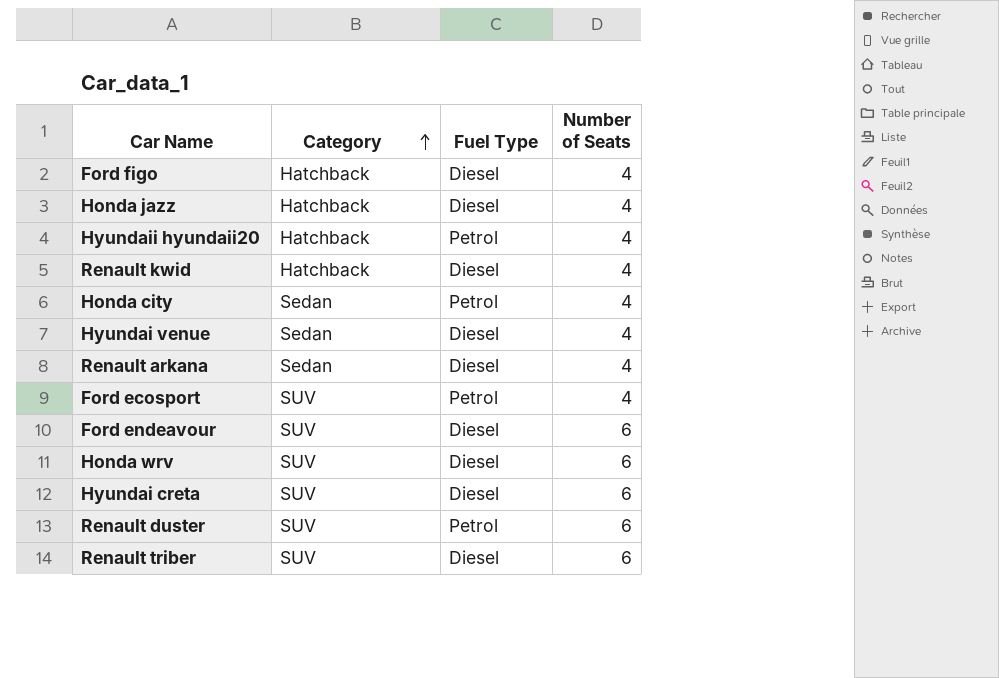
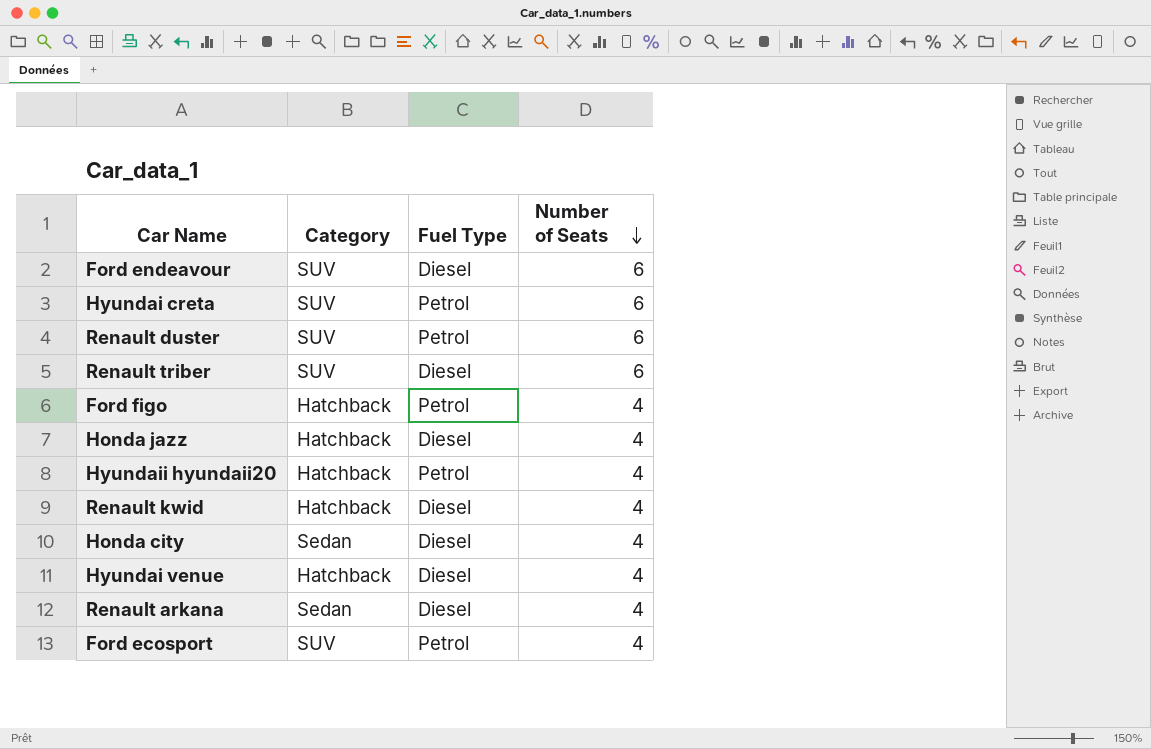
row order: Category ascending -> Number of Seats descending
row Honda wrv: SUV | Diesel | 6 -> none
Hyundai creta | Fuel Type: Diesel -> Petrol
Ford figo | Fuel Type: Diesel -> Petrol
Honda city | Fuel Type: Petrol -> Diesel
Hyundai venue | Category: Sedan -> Hatchback

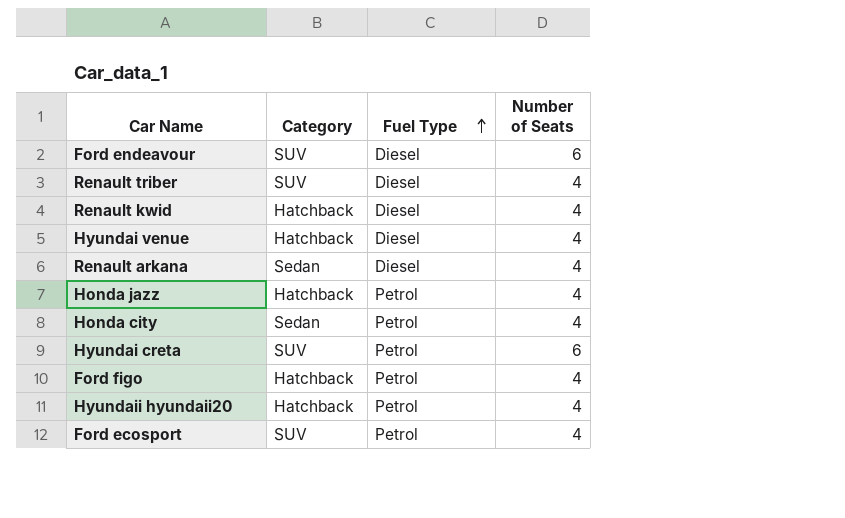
row order: Number of Seats descending -> Fuel Type ascending
row Renault duster: SUV | Petrol | 6 -> none
Renault triber | Number of Seats: 6 -> 4
Honda jazz | Fuel Type: Diesel -> Petrol
Honda city | Fuel Type: Diesel -> Petrol

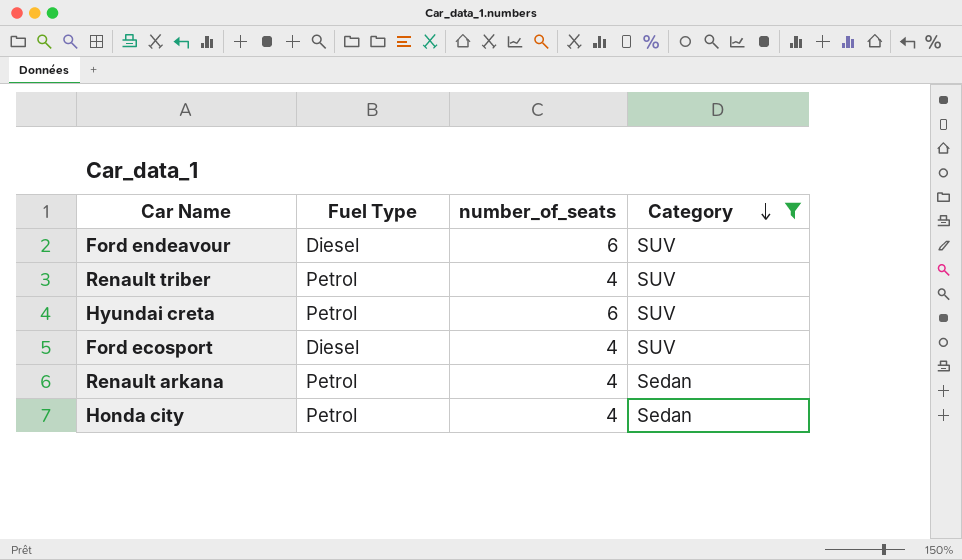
filter: none -> Category != Hatchback
row order: Fuel Type ascending -> Category descending
column name: Number of Seats -> number_of_seats
column Category | position: 2 -> 4
Renault triber | Fuel Type: Diesel -> Petrol
Ford ecosport | Fuel Type: Petrol -> Diesel
Renault arkana | Fuel Type: Diesel -> Petrol

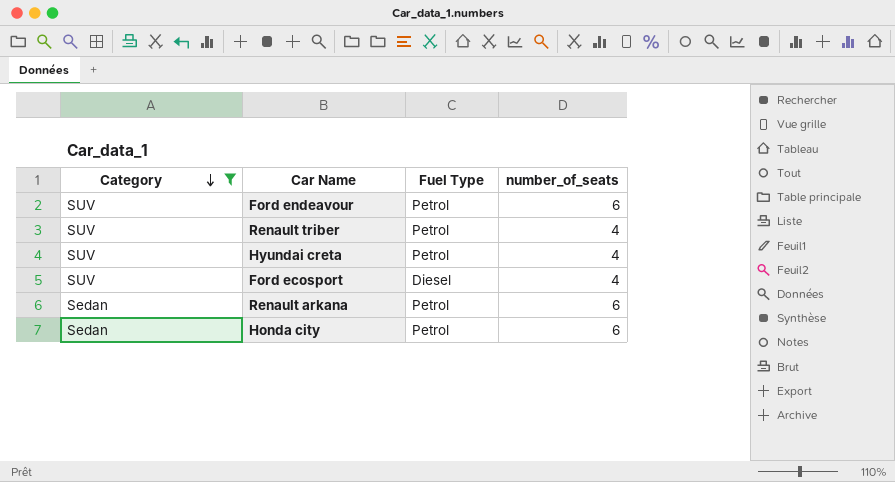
column Category | position: 4 -> 1
Ford endeavour | Fuel Type: Diesel -> Petrol
Hyundai creta | number_of_seats: 6 -> 4
Renault arkana | number_of_seats: 4 -> 6
Honda city | number_of_seats: 4 -> 6

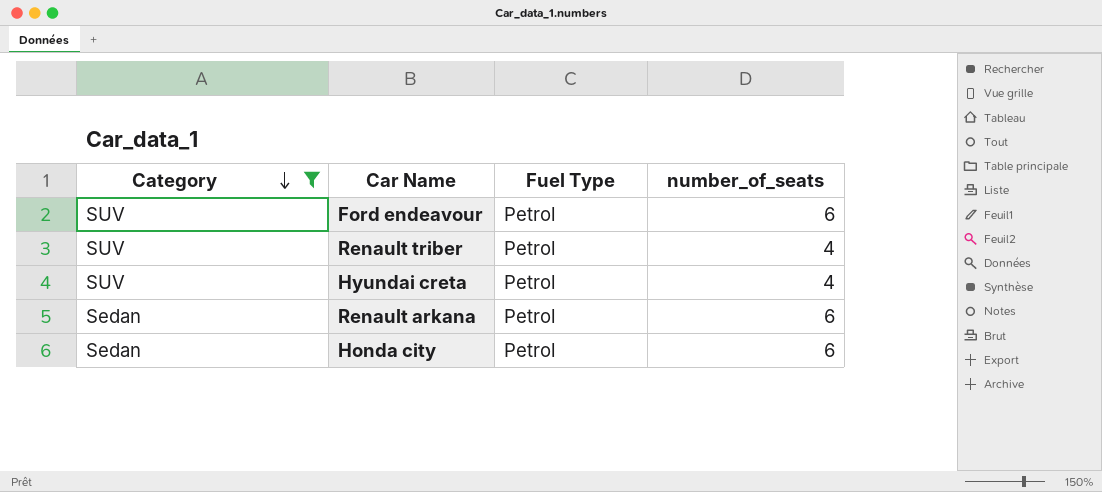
row Ford ecosport: SUV | Diesel | 4 -> none

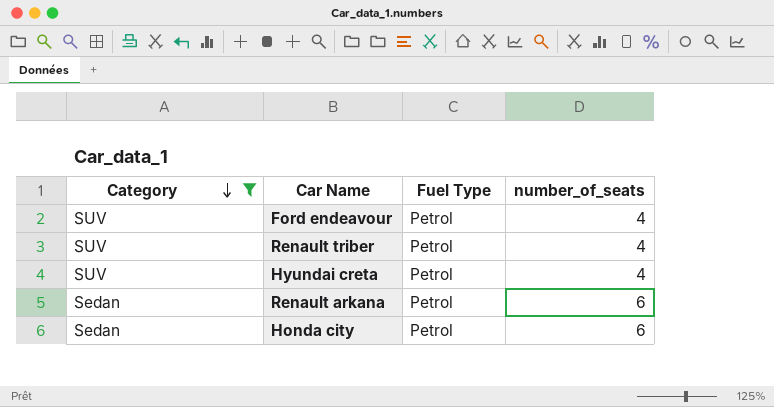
Ford endeavour | number_of_seats: 6 -> 4

